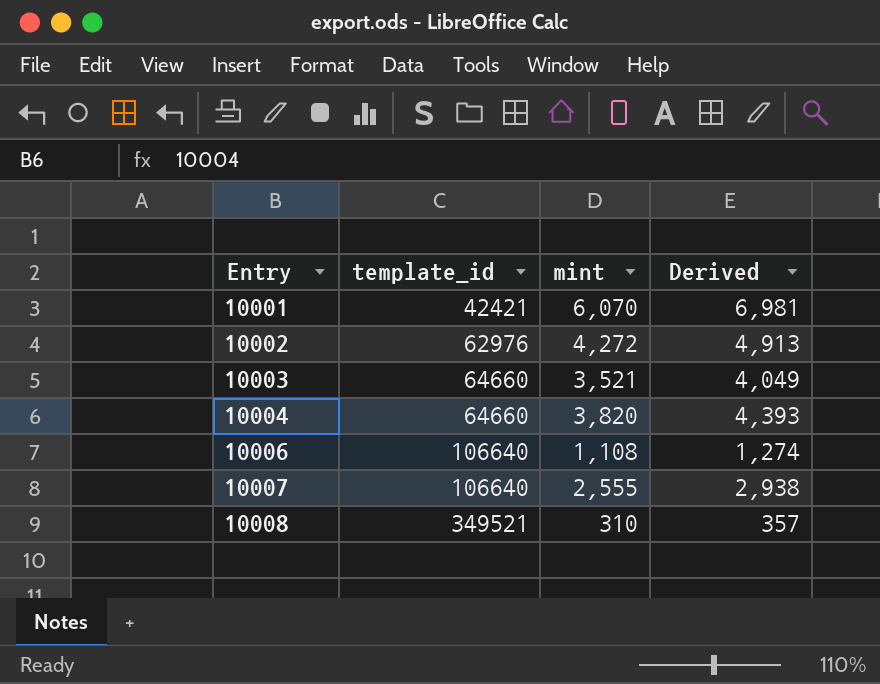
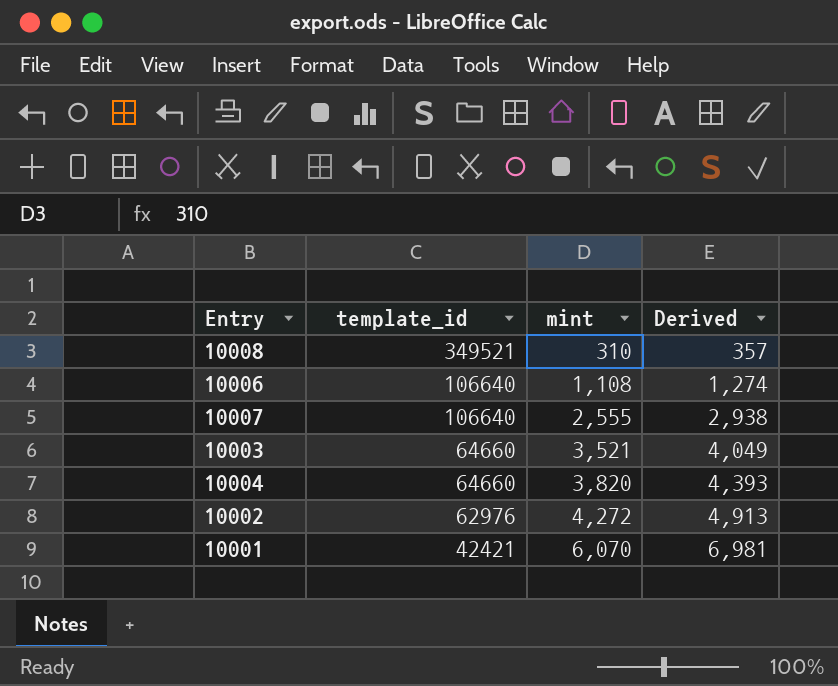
row order: Entry ascending -> template_id descending

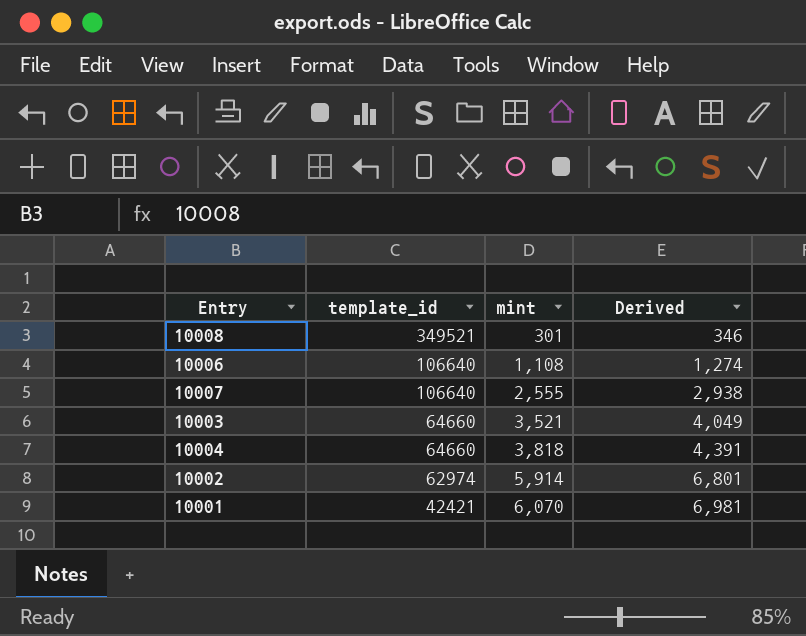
10008 | mint: 310 -> 301
10008 | Derived: 357 -> 346
10004 | mint: 3,820 -> 3,818
10004 | Derived: 4,393 -> 4,391
10002 | template_id: 62976 -> 62974
10002 | mint: 4,272 -> 5,914
10002 | Derived: 4,913 -> 6,801

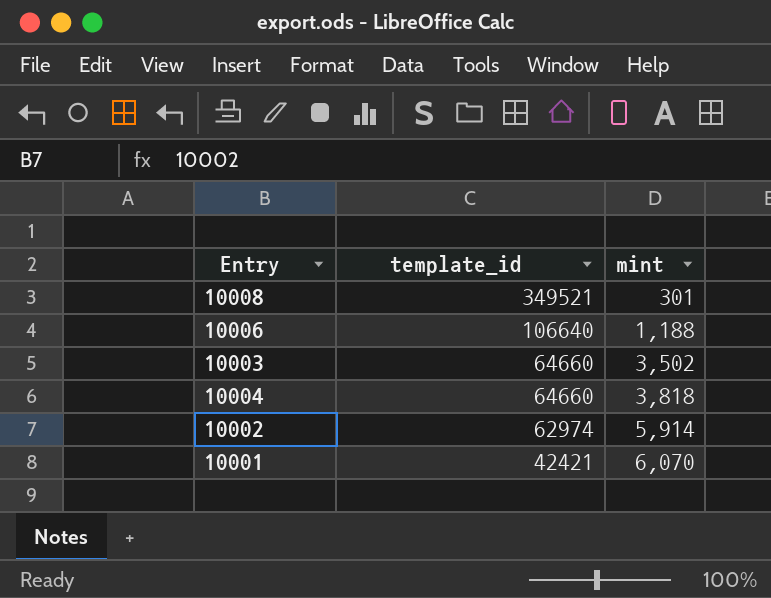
column Derived | formula: [mint] * 1.15 -> none
row 10007: 106640 | 2,555 | 2,938 -> none
10006 | mint: 1,108 -> 1,188
10003 | mint: 3,521 -> 3,502

